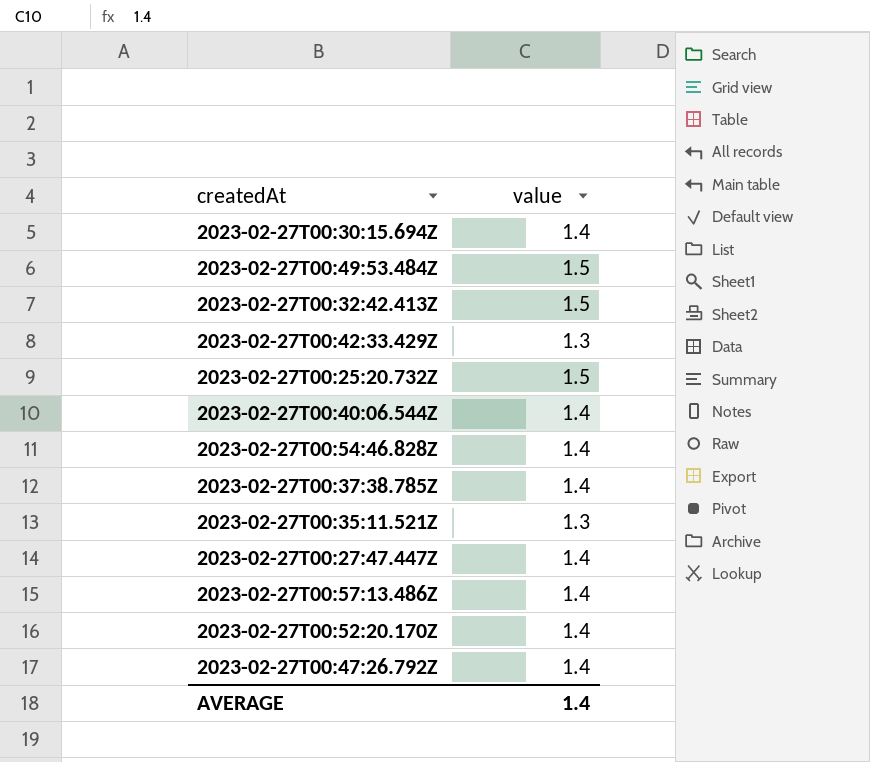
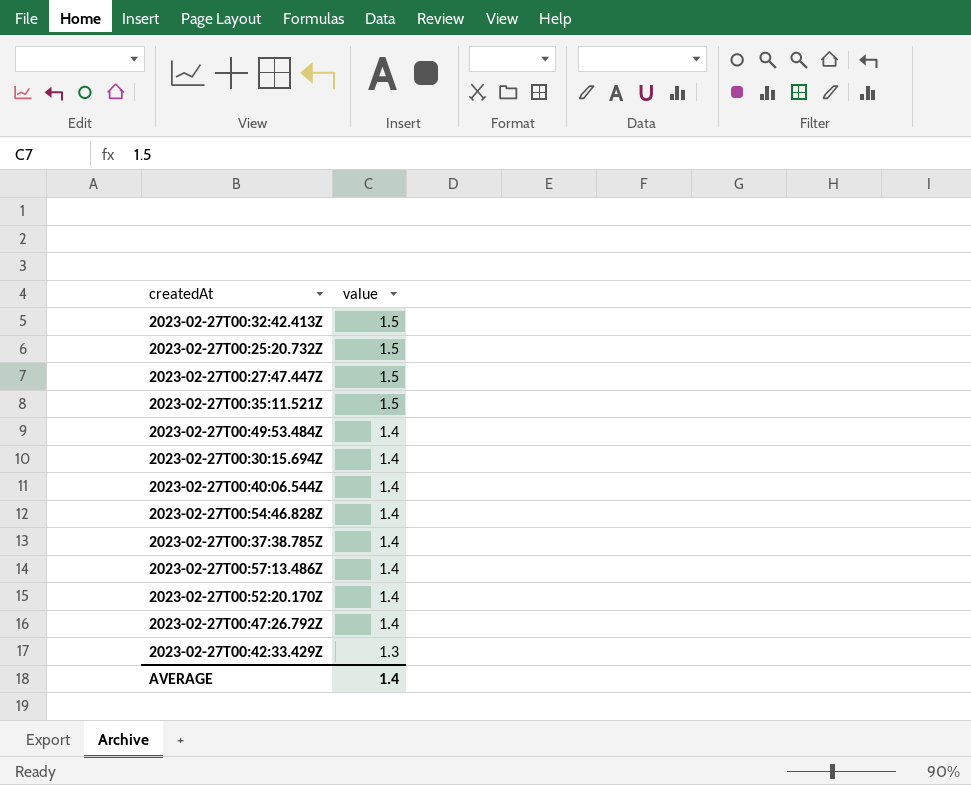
row order: none -> value descending
2023-02-27T00:27:47.447Z | value: 1.4 -> 1.5
2023-02-27T00:35:11.521Z | value: 1.3 -> 1.5
2023-02-27T00:49:53.484Z | value: 1.5 -> 1.4

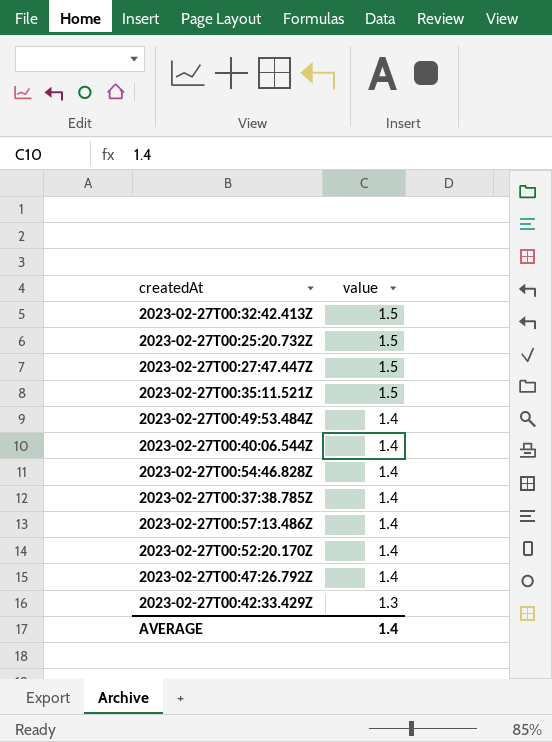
row 2023-02-27T00:30:15.694Z: 1.4 -> none

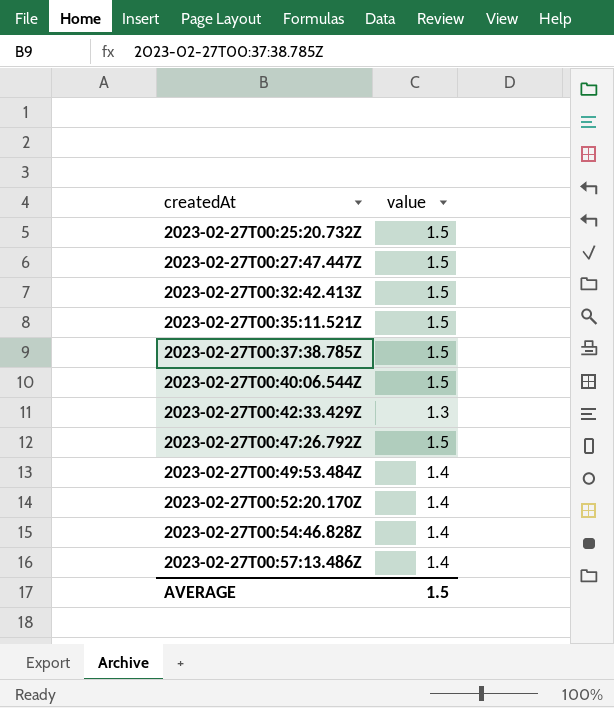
row order: value descending -> createdAt ascending
2023-02-27T00:37:38.785Z | value: 1.4 -> 1.5
2023-02-27T00:40:06.544Z | value: 1.4 -> 1.5
2023-02-27T00:47:26.792Z | value: 1.4 -> 1.5
AVERAGE | value: 1.4 -> 1.5

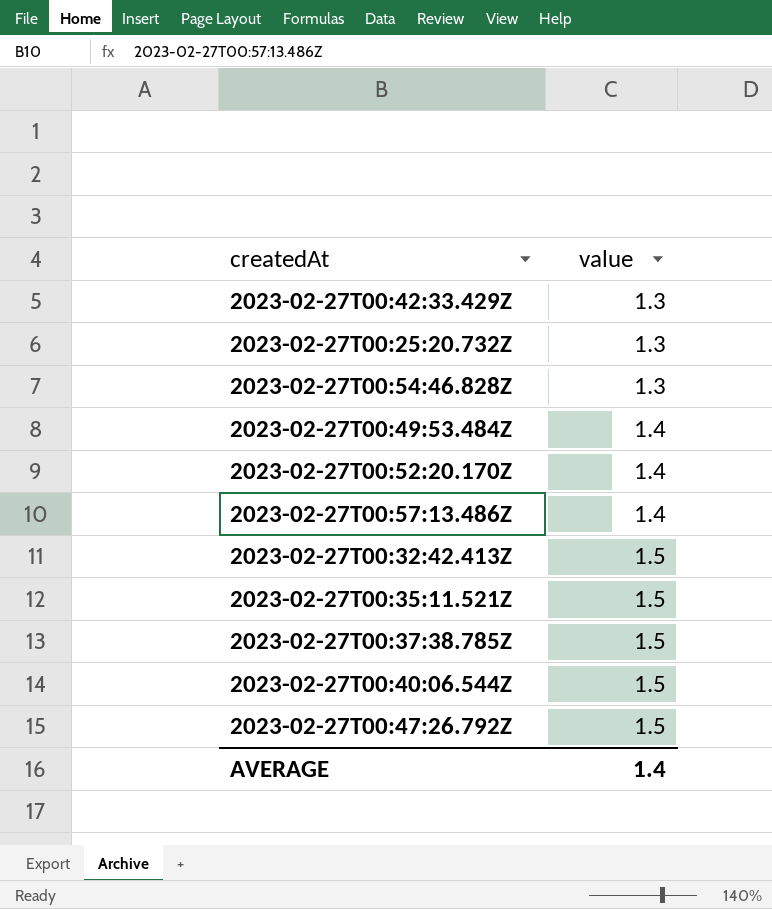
row order: createdAt ascending -> value ascending
row 2023-02-27T00:27:47.447Z: 1.5 -> none
2023-02-27T00:25:20.732Z | value: 1.5 -> 1.3
2023-02-27T00:54:46.828Z | value: 1.4 -> 1.3
AVERAGE | value: 1.5 -> 1.4

